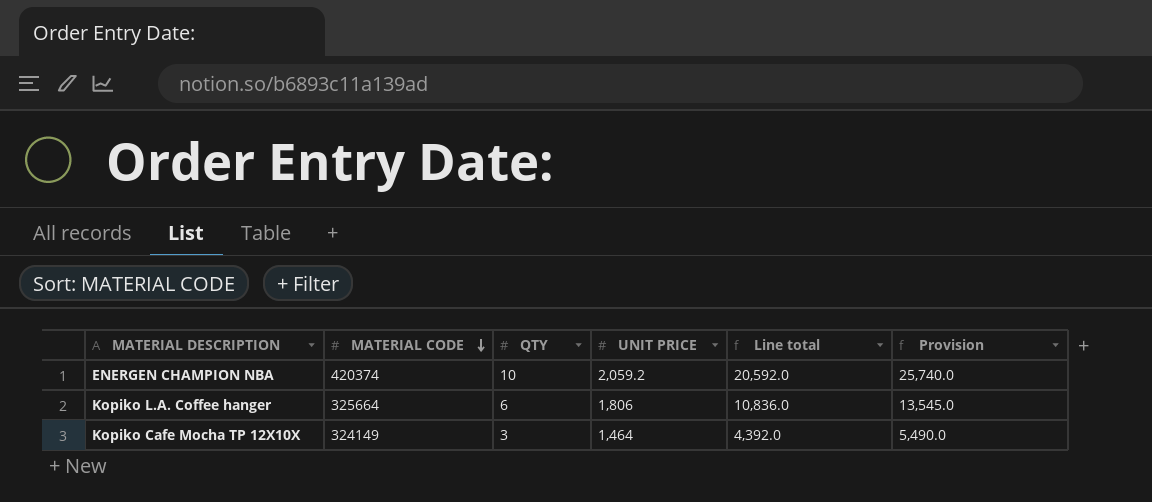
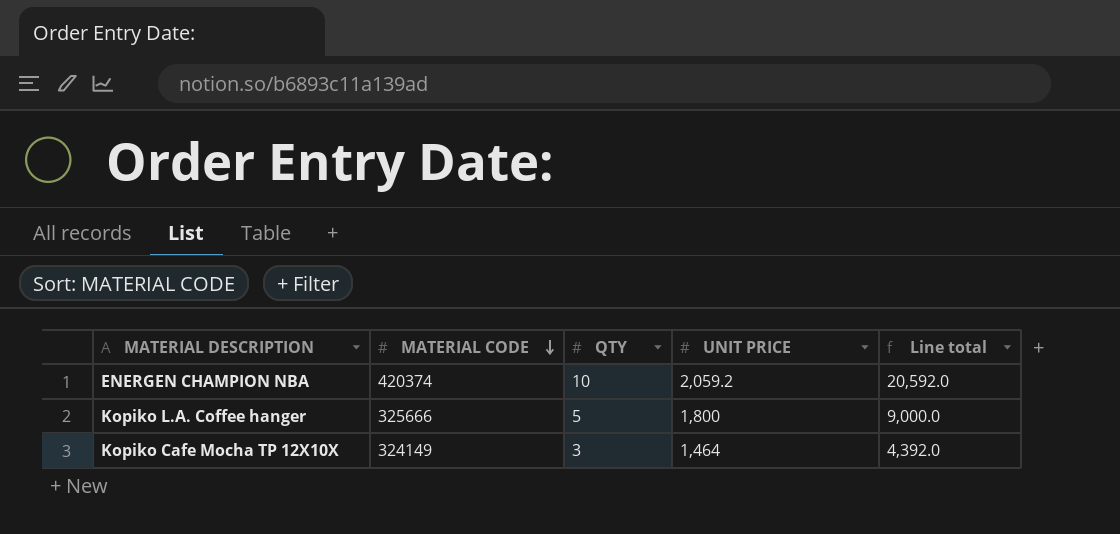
column Provision | formula: [Line total] * 1.25 -> none
Kopiko L.A. Coffee hanger | MATERIAL CODE: 325664 -> 325666
Kopiko L.A. Coffee hanger | QTY: 6 -> 5
Kopiko L.A. Coffee hanger | UNIT PRICE: 1,806 -> 1,800
Kopiko L.A. Coffee hanger | Line total: 10,836.0 -> 9,000.0

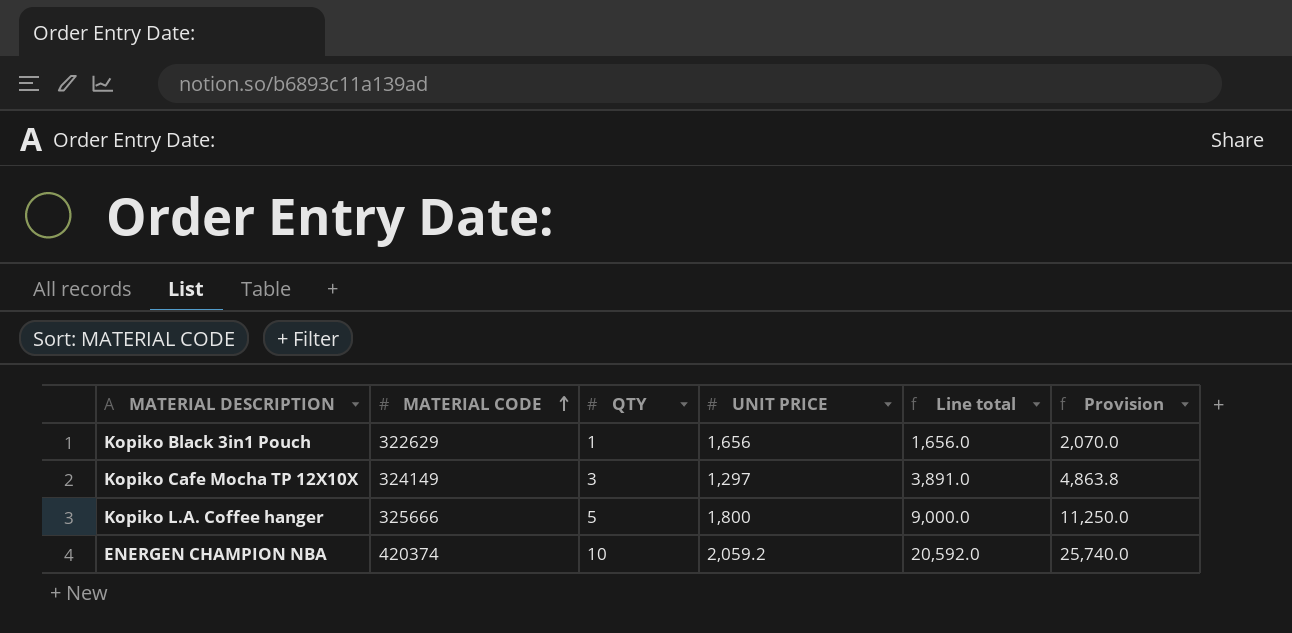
row order: MATERIAL CODE descending -> MATERIAL CODE ascending
column Provision | formula: none -> [Line total] * 1.25
row Kopiko Black 3in1 Pouch: none -> 322629 | 1 | 1,656 | 1,656.0 | 2,070.0
Kopiko Cafe Mocha TP 12X10X | UNIT PRICE: 1,464 -> 1,297
Kopiko Cafe Mocha TP 12X10X | Line total: 4,392.0 -> 3,891.0

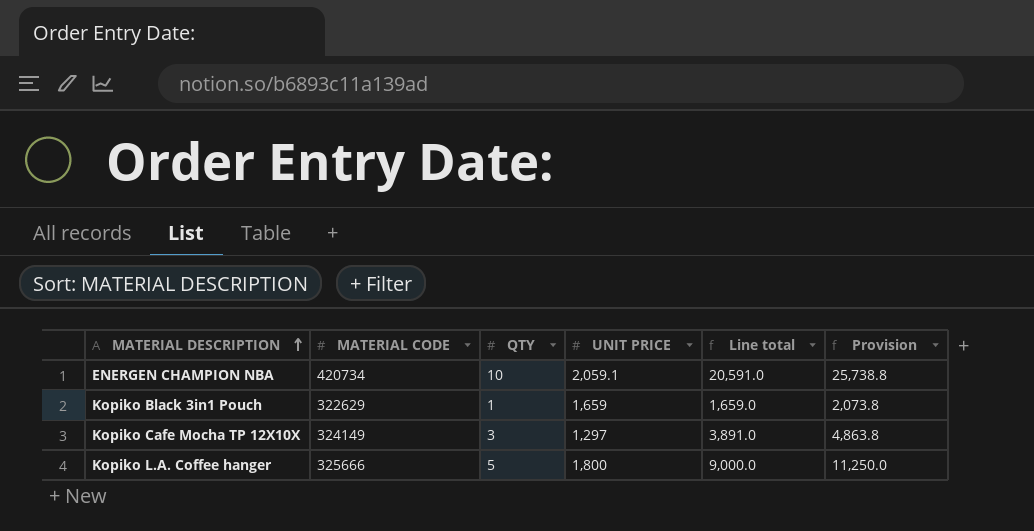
row order: MATERIAL CODE ascending -> MATERIAL DESCRIPTION ascending
ENERGEN CHAMPION NBA | MATERIAL CODE: 420374 -> 420734
ENERGEN CHAMPION NBA | UNIT PRICE: 2,059.2 -> 2,059.1
ENERGEN CHAMPION NBA | Line total: 20,592.0 -> 20,591.0
ENERGEN CHAMPION NBA | Provision: 25,740.0 -> 25,738.8
Kopiko Black 3in1 Pouch | UNIT PRICE: 1,656 -> 1,659
Kopiko Black 3in1 Pouch | Line total: 1,656.0 -> 1,659.0
Kopiko Black 3in1 Pouch | Provision: 2,070.0 -> 2,073.8

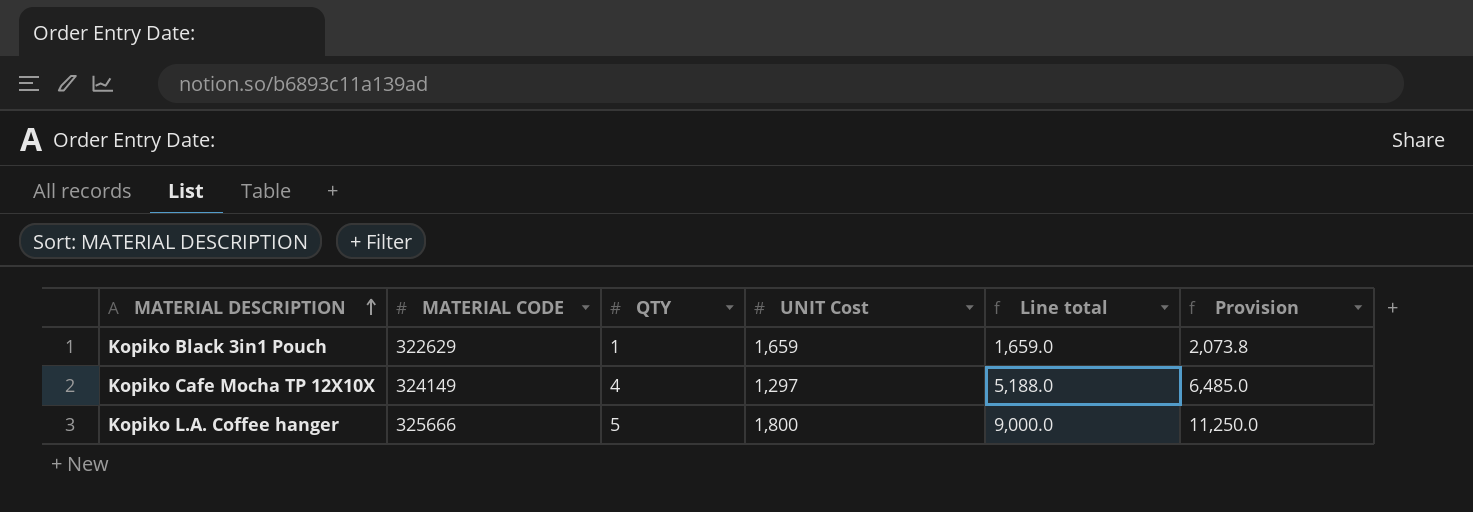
column name: UNIT PRICE -> UNIT Cost
row ENERGEN CHAMPION NBA: 420734 | 10 | 2,059.1 | 20,591.0 | 25,738.8 -> none
Kopiko Cafe Mocha TP 12X10X | QTY: 3 -> 4
Kopiko Cafe Mocha TP 12X10X | Line total: 3,891.0 -> 5,188.0
Kopiko Cafe Mocha TP 12X10X | Provision: 4,863.8 -> 6,485.0

